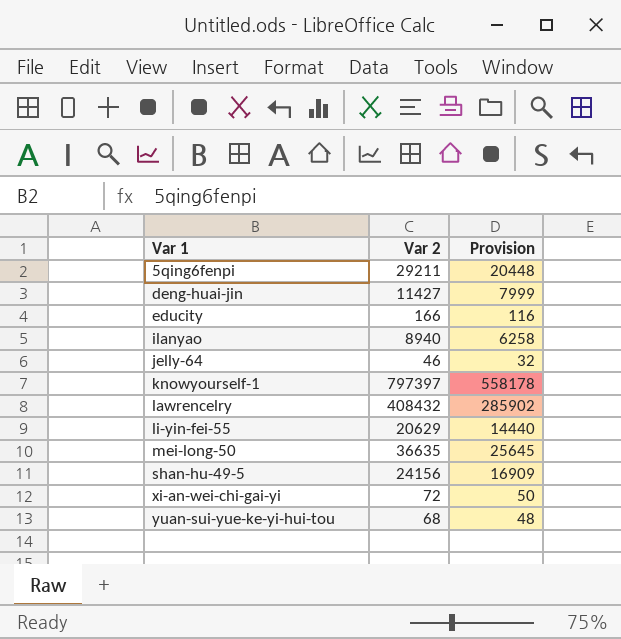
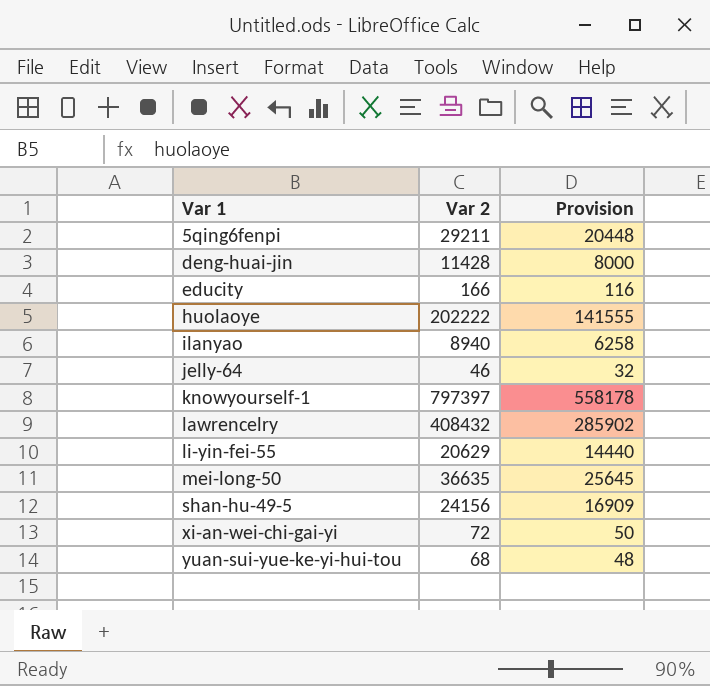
deng-huai-jin | Var 2: 11427 -> 11428
deng-huai-jin | Provision: 7999 -> 8000
row huolaoye: none -> 202222 | 141555

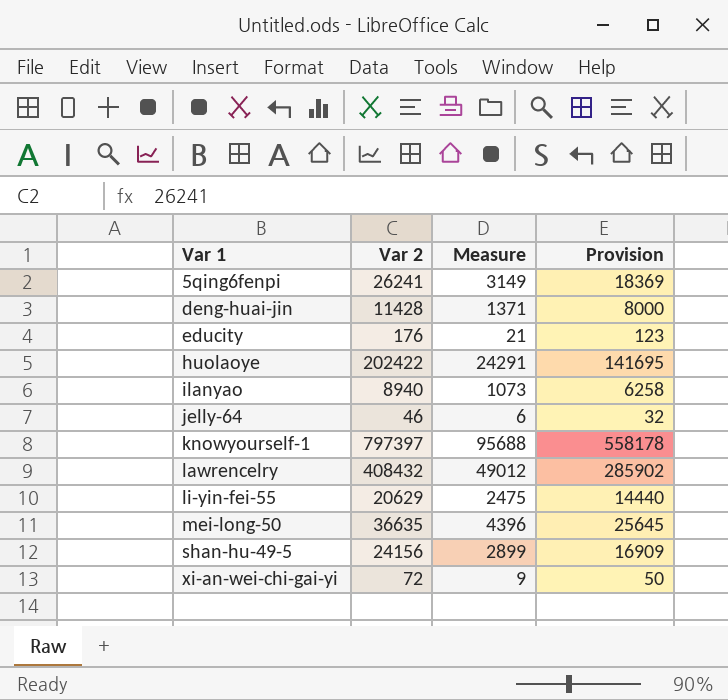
column Measure | formula: none -> [Var 2] * 0.12
row yuan-sui-yue-ke-yi-hui-tou: 68 | 48 -> none
5qing6fenpi | Var 2: 29211 -> 26241
5qing6fenpi | Provision: 20448 -> 18369
educity | Var 2: 166 -> 176
educity | Provision: 116 -> 123
huolaoye | Var 2: 202222 -> 202422
huolaoye | Provision: 141555 -> 141695

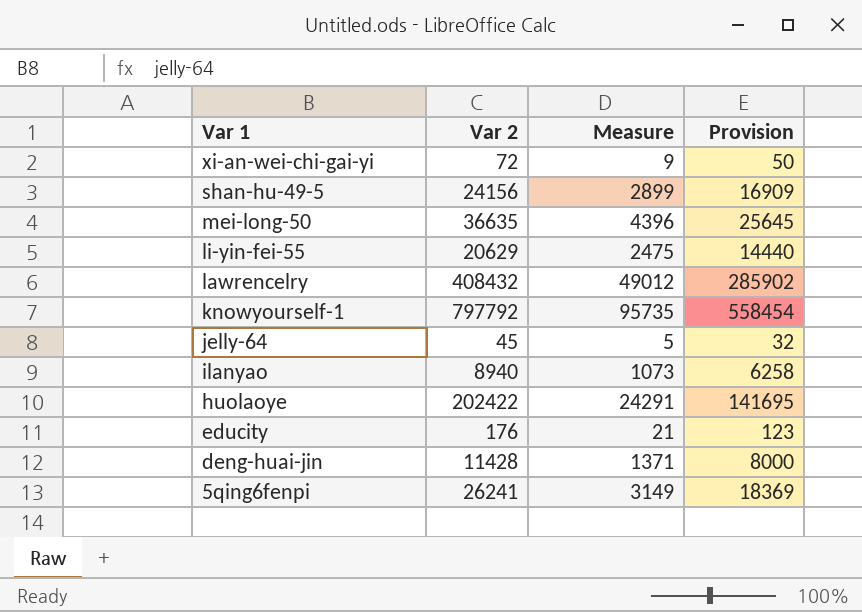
row order: Var 1 ascending -> Var 1 descending
knowyourself-1 | Var 2: 797397 -> 797792
knowyourself-1 | Measure: 95688 -> 95735
knowyourself-1 | Provision: 558178 -> 558454
jelly-64 | Var 2: 46 -> 45
jelly-64 | Measure: 6 -> 5

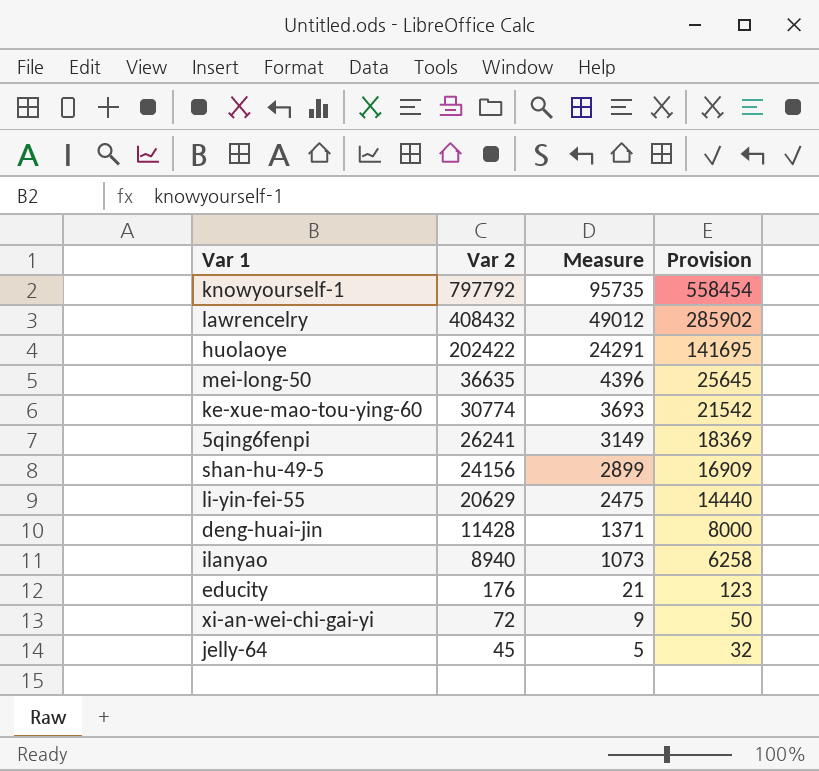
row order: Var 1 descending -> Var 2 descending
row ke-xue-mao-tou-ying-60: none -> 30774 | 3693 | 21542

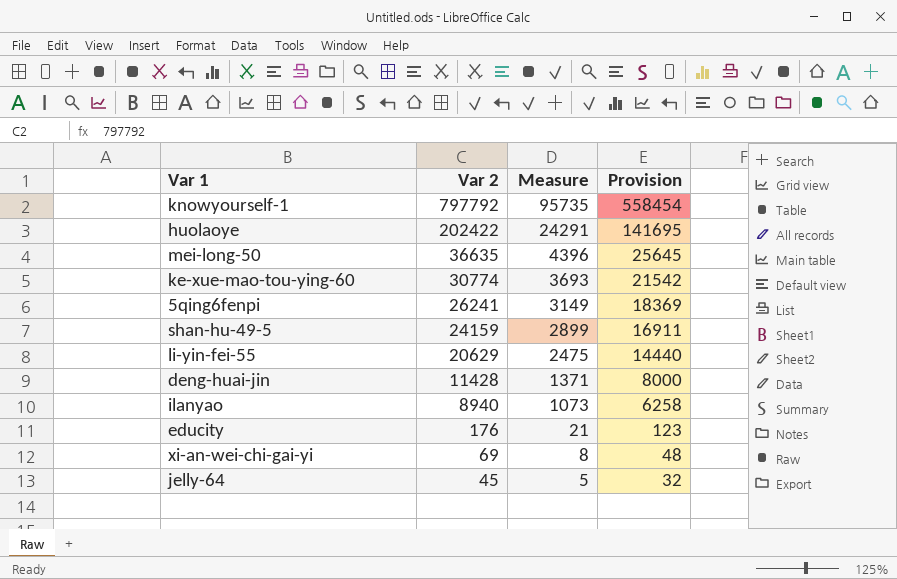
row lawrencelry: 408432 | 49012 | 285902 -> none
shan-hu-49-5 | Var 2: 24156 -> 24159
shan-hu-49-5 | Provision: 16909 -> 16911
xi-an-wei-chi-gai-yi | Var 2: 72 -> 69
xi-an-wei-chi-gai-yi | Measure: 9 -> 8
xi-an-wei-chi-gai-yi | Provision: 50 -> 48

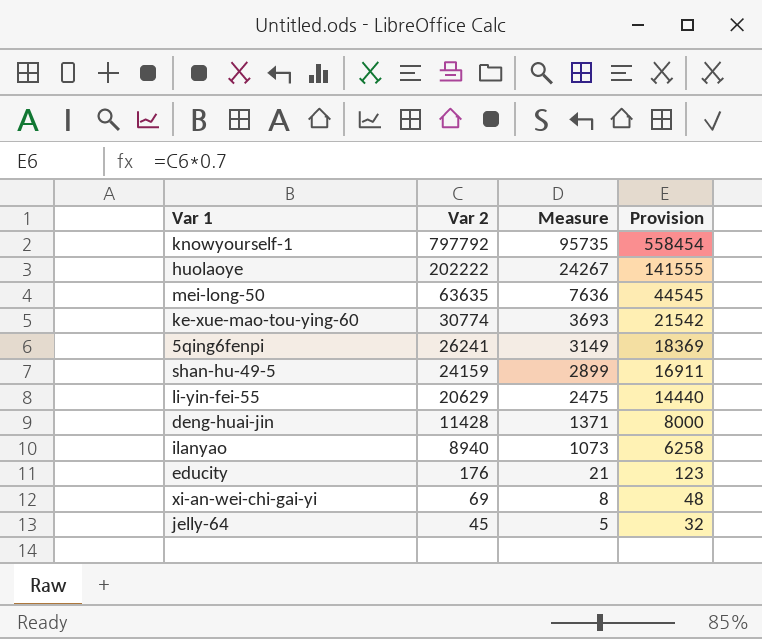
huolaoye | Var 2: 202422 -> 202222
huolaoye | Measure: 24291 -> 24267
huolaoye | Provision: 141695 -> 141555
mei-long-50 | Var 2: 36635 -> 63635
mei-long-50 | Measure: 4396 -> 7636
mei-long-50 | Provision: 25645 -> 44545

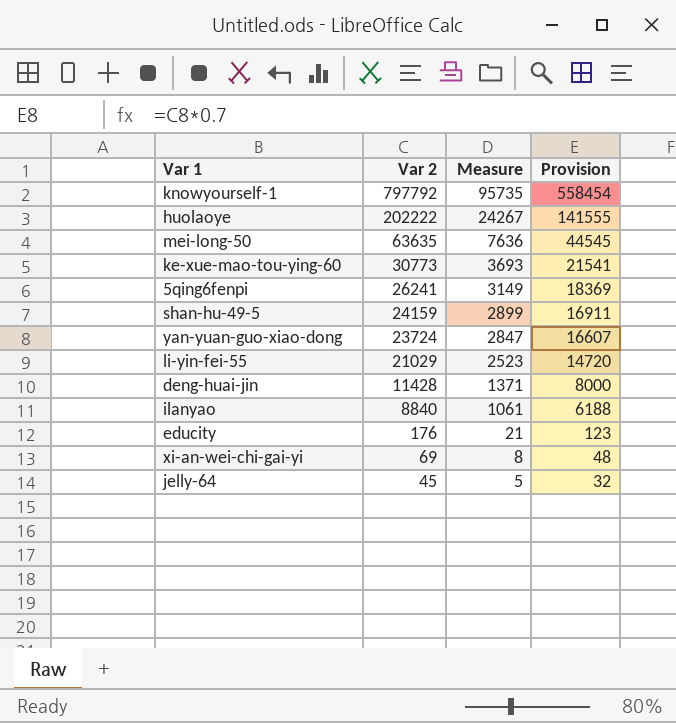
ke-xue-mao-tou-ying-60 | Var 2: 30774 -> 30773
ke-xue-mao-tou-ying-60 | Provision: 21542 -> 21541
row yan-yuan-guo-xiao-dong: none -> 23724 | 2847 | 16607
li-yin-fei-55 | Var 2: 20629 -> 21029
li-yin-fei-55 | Measure: 2475 -> 2523
li-yin-fei-55 | Provision: 14440 -> 14720
ilanyao | Var 2: 8940 -> 8840
ilanyao | Measure: 1073 -> 1061
ilanyao | Provision: 6258 -> 6188

